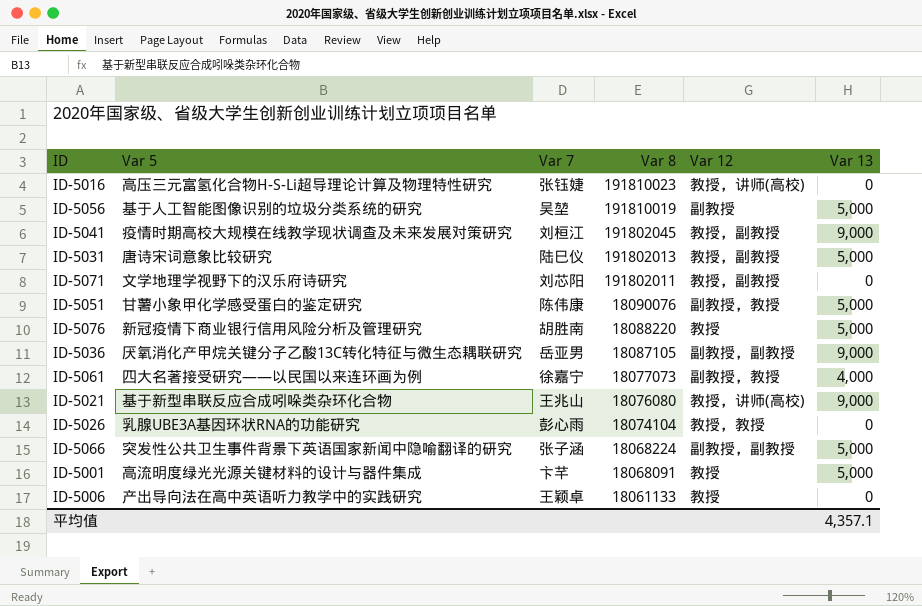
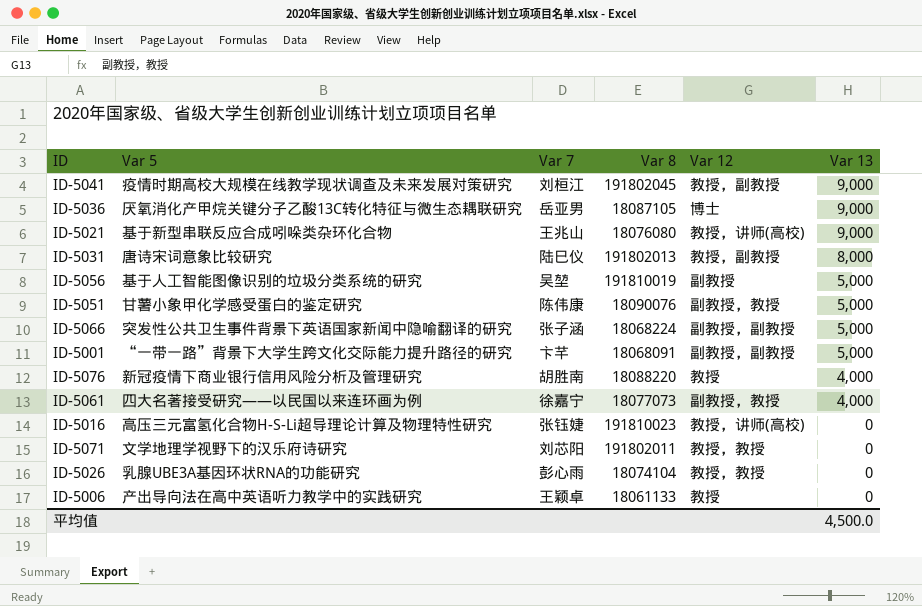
row order: Var 8 descending -> Var 13 descending
ID-5036 | Var 12: 副教授，副教授 -> 博士
ID-5031 | Var 13: 5,000 -> 8,000
ID-5001 | Var 5: 高流明度绿光光源关键材料的设计与器件集成 -> “一带一路”背景下大学生跨文化交际能力提升路径的研究
ID-5001 | Var 12: 教授 -> 副教授，副教授
ID-5076 | Var 13: 5,000 -> 4,000
ID-5071 | Var 12: 教授，副教授 -> 教授，教授
平均值 | Var 13: 4,357.1 -> 4,500.0

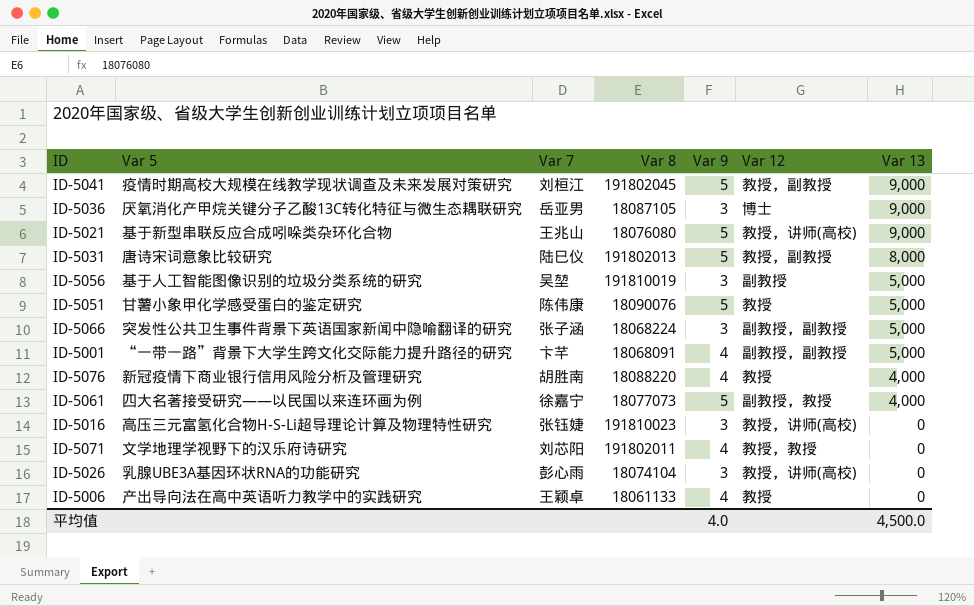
column Var 9 | position: none -> 5
ID-5051 | Var 12: 副教授，教授 -> 教授
ID-5026 | Var 12: 教授，教授 -> 教授，讲师(高校)

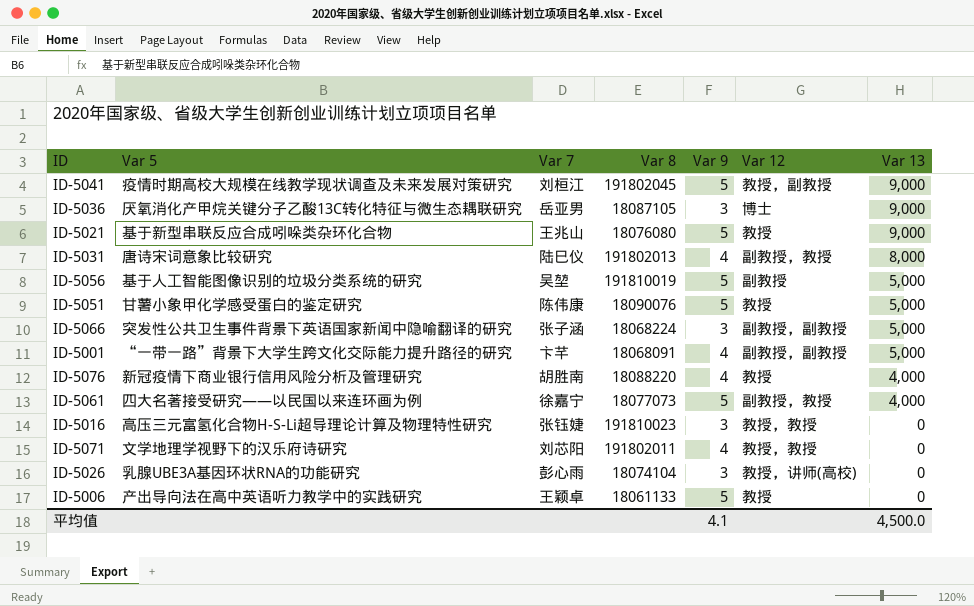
ID-5021 | Var 12: 教授，讲师(高校) -> 教授
ID-5031 | Var 9: 5 -> 4
ID-5031 | Var 12: 教授，副教授 -> 副教授，教授
ID-5056 | Var 9: 3 -> 5
ID-5016 | Var 12: 教授，讲师(高校) -> 教授，教授
ID-5006 | Var 9: 4 -> 5
平均值 | Var 9: 4.0 -> 4.1

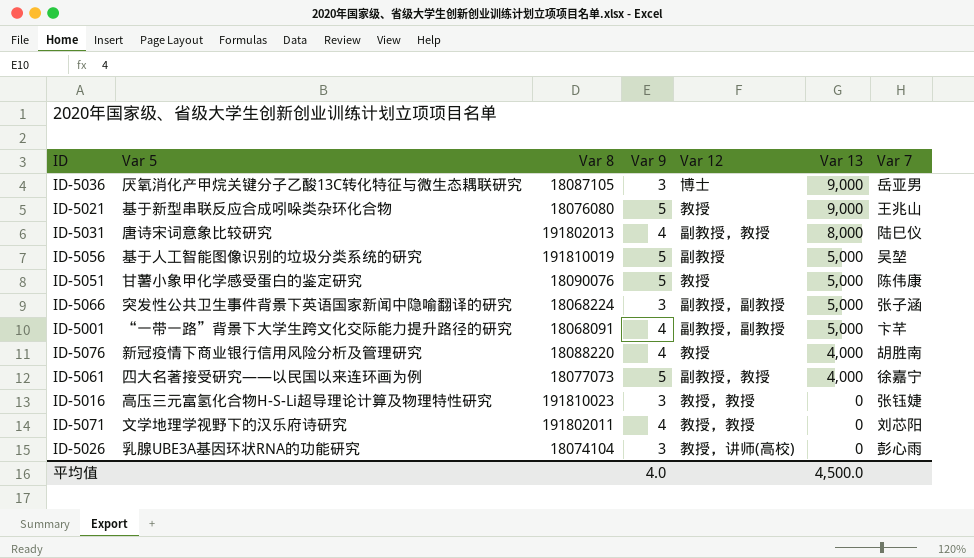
column Var 7 | position: 3 -> 7
row ID-5041: 疫情时期高校大规模在线教学现状调查及未来发展对策研究 | 刘桓江 | 191802045 | 5 | 教授，副教授 | 9,000 -> none
row ID-5006: 产出导向法在高中英语听力教学中的实践研究 | 王颖卓 | 18061133 | 5 | 教授 | 0 -> none
平均值 | Var 9: 4.1 -> 4.0

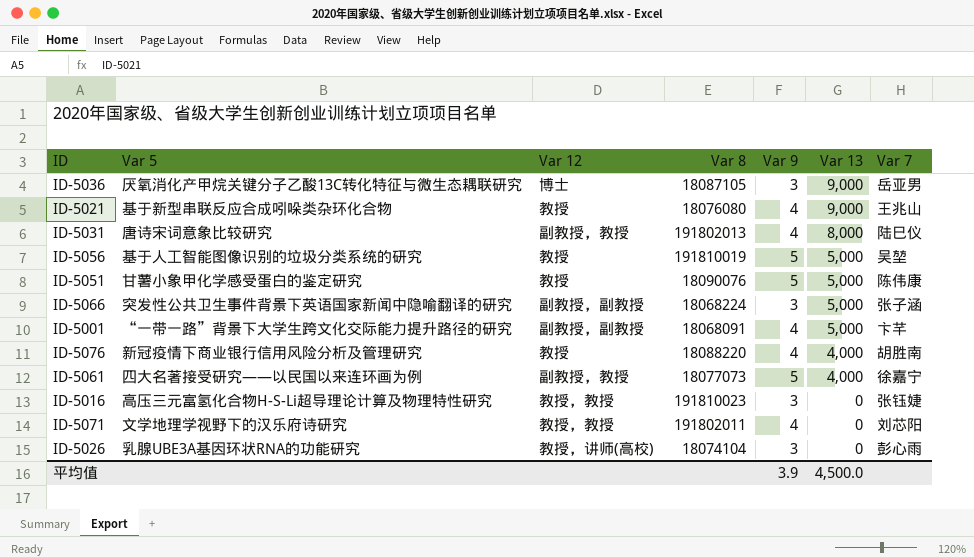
column Var 12 | position: 5 -> 3
ID-5021 | Var 9: 5 -> 4
ID-5056 | Var 12: 副教授 -> 教授
平均值 | Var 9: 4.0 -> 3.9

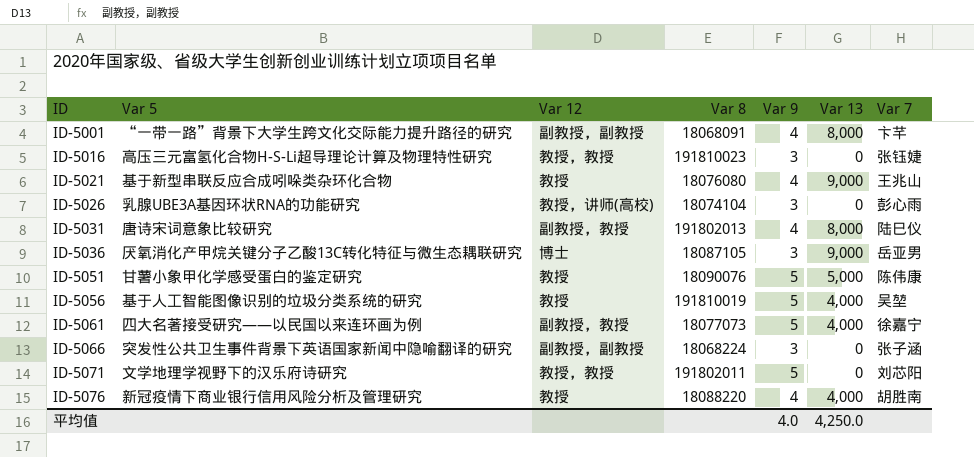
row order: Var 13 descending -> ID ascending
ID-5001 | Var 13: 5,000 -> 8,000
ID-5056 | Var 13: 5,000 -> 4,000
ID-5066 | Var 13: 5,000 -> 0
ID-5071 | Var 9: 4 -> 5
平均值 | Var 9: 3.9 -> 4.0
平均值 | Var 13: 4,500.0 -> 4,250.0

